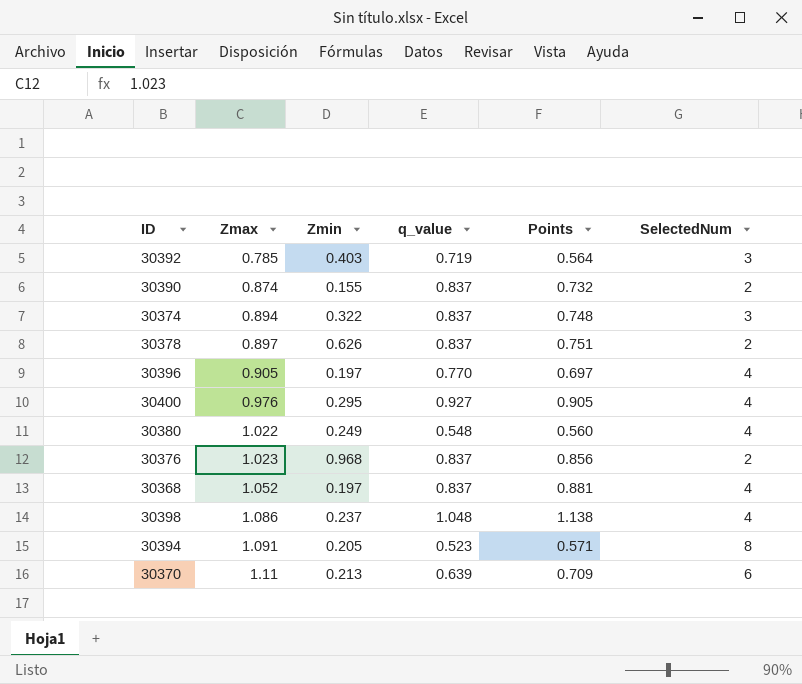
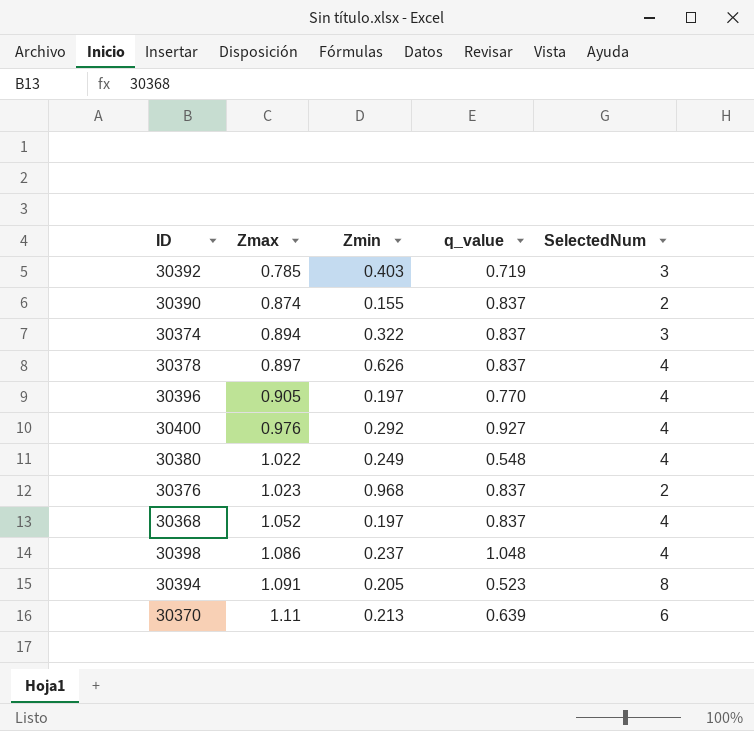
column Points | formula: [Zmax] * [q_value] -> none
30378 | SelectedNum: 2 -> 4
30400 | Zmin: 0.295 -> 0.292

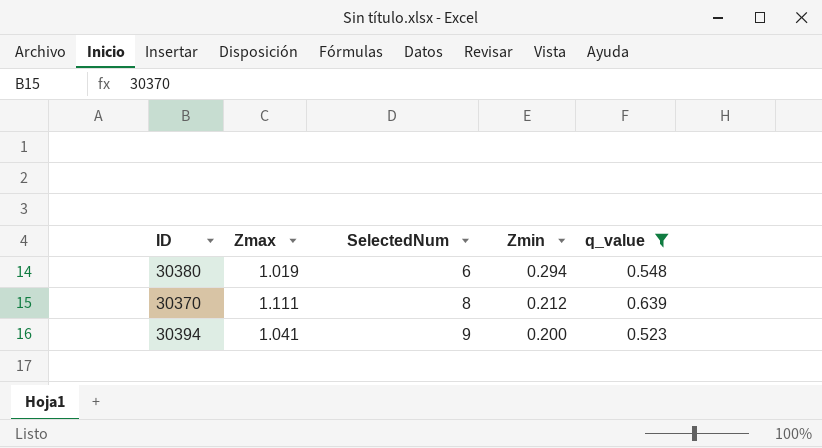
filter: none -> q_value <= 0.639
row order: Zmax ascending -> SelectedNum ascending
column SelectedNum | position: 5 -> 3
30380 | Zmax: 1.022 -> 1.019
30380 | SelectedNum: 4 -> 6
30380 | Zmin: 0.249 -> 0.294
30370 | Zmax: 1.11 -> 1.111
30370 | SelectedNum: 6 -> 8
30370 | Zmin: 0.213 -> 0.212
30394 | Zmax: 1.091 -> 1.041
30394 | SelectedNum: 8 -> 9
30394 | Zmin: 0.205 -> 0.200

